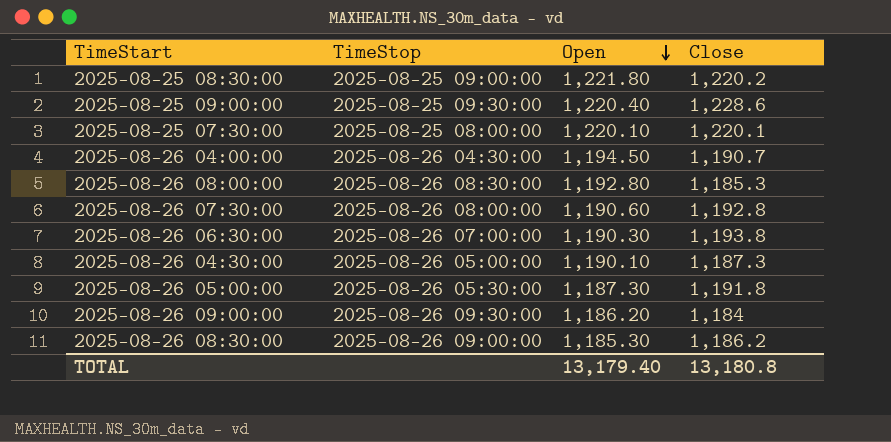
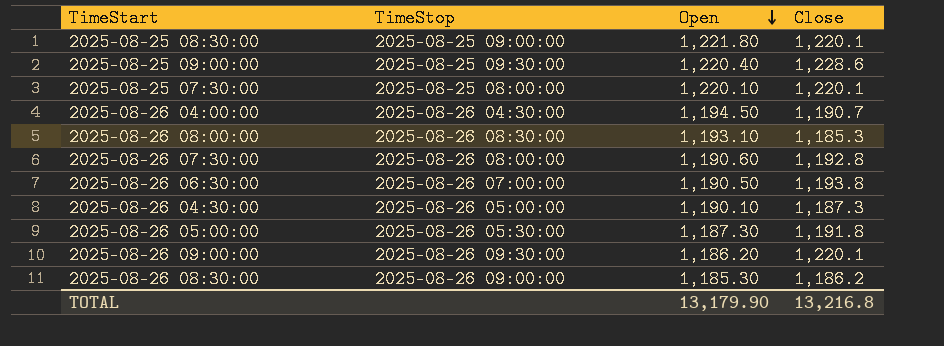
2025-08-25 08:30:00 | Close: 1,220.2 -> 1,220.1
2025-08-26 08:00:00 | Open: 1,192.80 -> 1,193.10
2025-08-26 06:30:00 | Open: 1,190.30 -> 1,190.50
2025-08-26 09:00:00 | Close: 1,184 -> 1,220.1
TOTAL | Open: 13,179.40 -> 13,179.90
TOTAL | Close: 13,180.8 -> 13,216.8

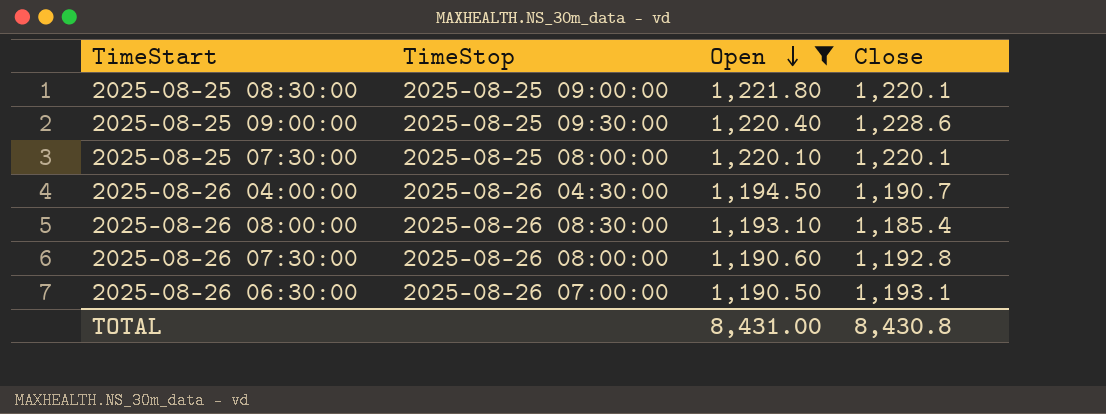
filter: none -> Open >= 1,190.50
2025-08-26 08:00:00 | Close: 1,185.3 -> 1,185.4
2025-08-26 06:30:00 | Close: 1,193.8 -> 1,193.1
TOTAL | Open: 13,179.90 -> 8,431.00
TOTAL | Close: 13,216.8 -> 8,430.8

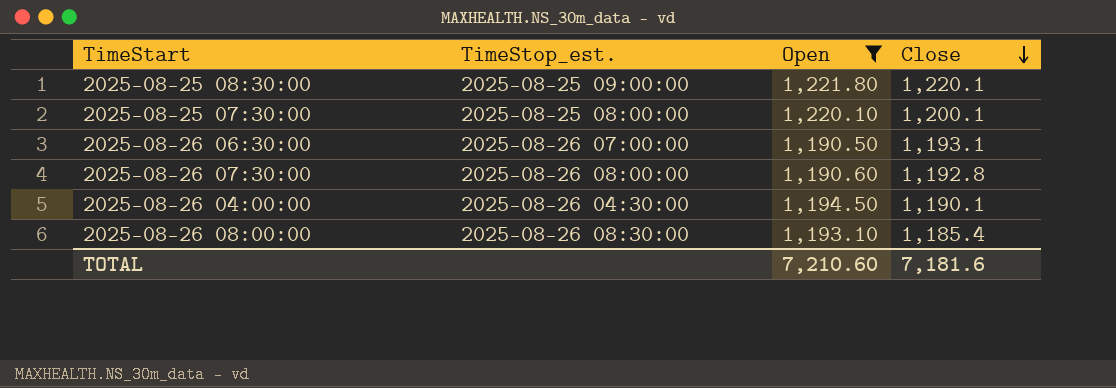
row order: Open descending -> Close descending
column name: TimeStop -> TimeStop_est.
row 2025-08-25 09:00:00: 2025-08-25 09:30:00 | 1,220.40 | 1,228.6 -> none
2025-08-25 07:30:00 | Close: 1,220.1 -> 1,200.1
2025-08-26 04:00:00 | Close: 1,190.7 -> 1,190.1
TOTAL | Open: 8,431.00 -> 7,210.60
TOTAL | Close: 8,430.8 -> 7,181.6

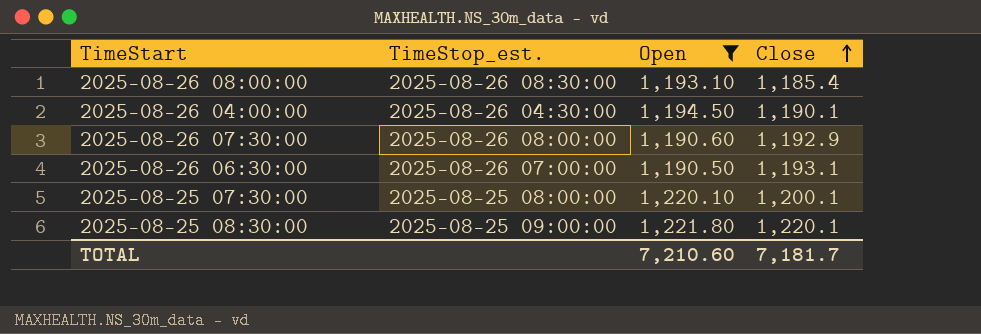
row order: Close descending -> Close ascending
2025-08-26 07:30:00 | Close: 1,192.8 -> 1,192.9
TOTAL | Close: 7,181.6 -> 7,181.7

